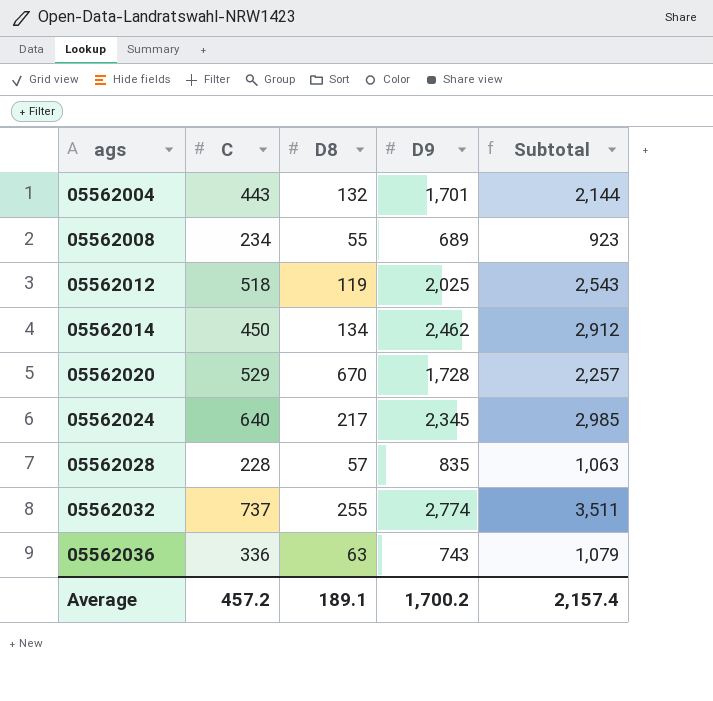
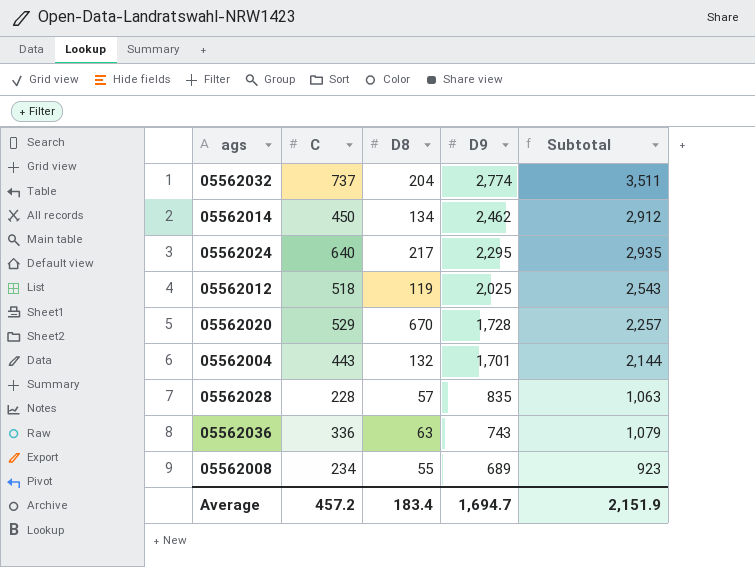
row order: ags ascending -> D9 descending
05562032 | D8: 255 -> 204
05562024 | D9: 2,345 -> 2,295
05562024 | Subtotal: 2,985 -> 2,935
Average | D8: 189.1 -> 183.4
Average | D9: 1,700.2 -> 1,694.7
Average | Subtotal: 2,157.4 -> 2,151.9

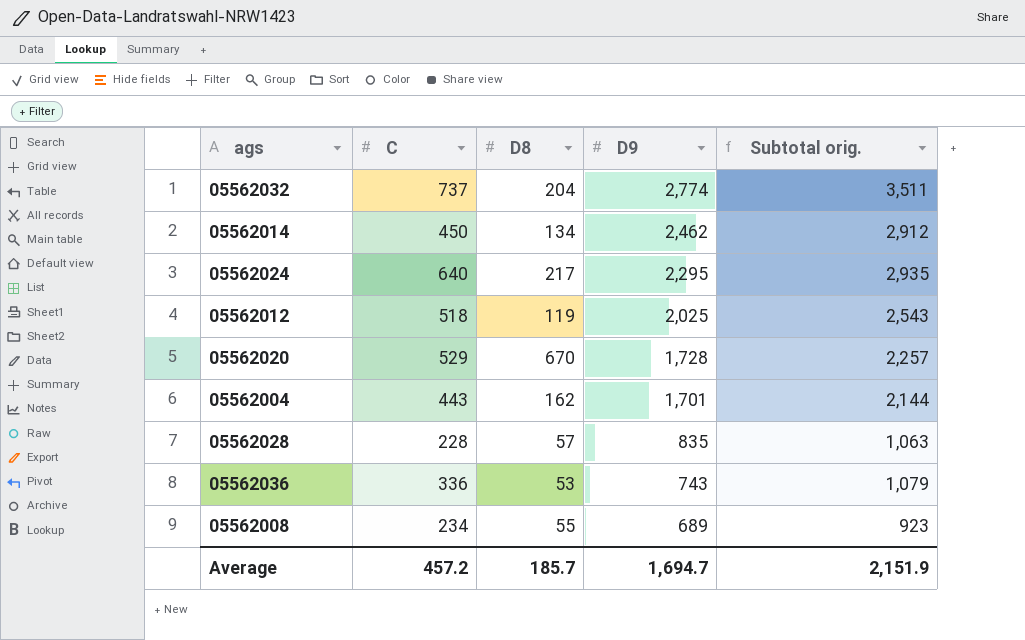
column name: Subtotal -> Subtotal orig.
05562004 | D8: 132 -> 162
05562036 | D8: 63 -> 53
Average | D8: 183.4 -> 185.7

